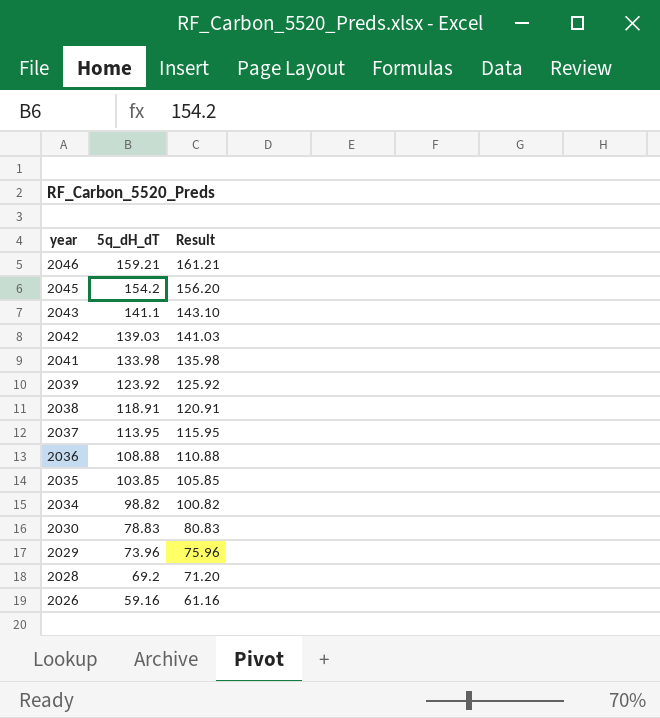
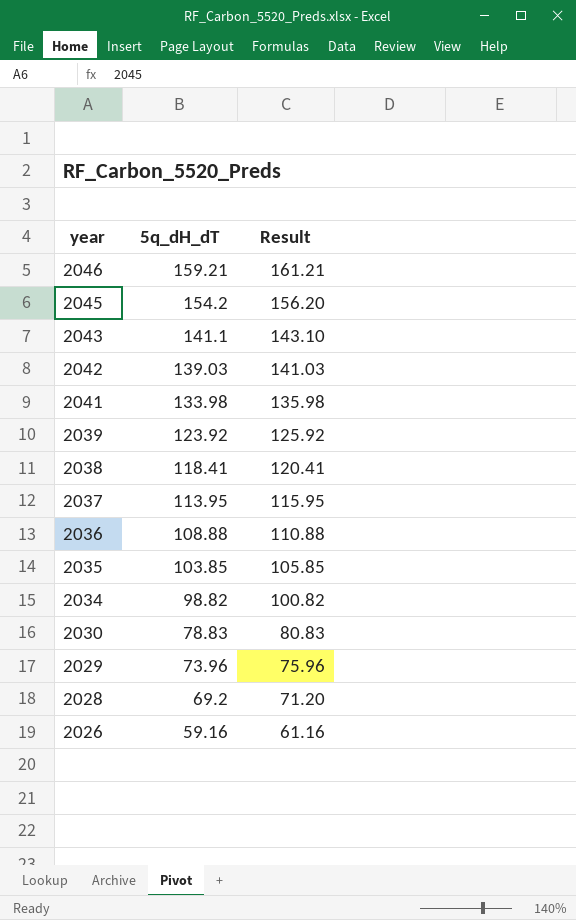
2038 | 5q_dH_dT: 118.91 -> 118.41
2038 | Result: 120.91 -> 120.41

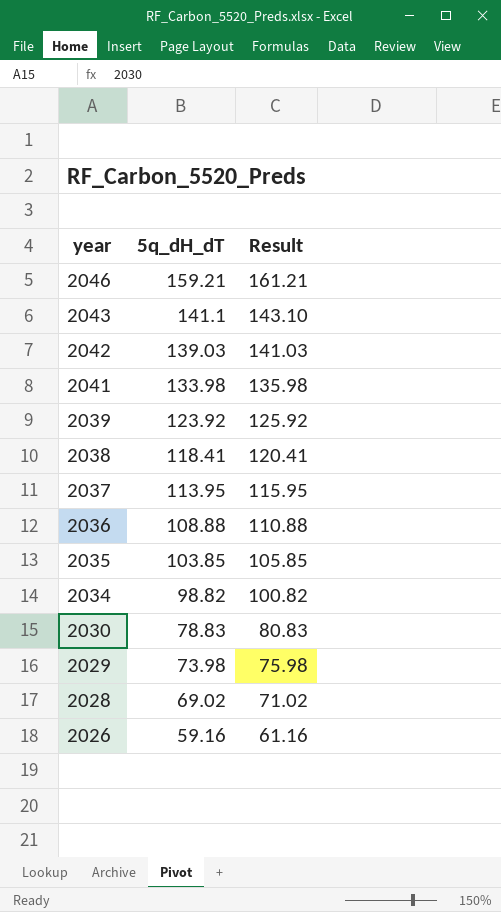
row 2045: 154.2 | 156.20 -> none
2029 | 5q_dH_dT: 73.96 -> 73.98
2029 | Result: 75.96 -> 75.98
2028 | 5q_dH_dT: 69.2 -> 69.02
2028 | Result: 71.20 -> 71.02

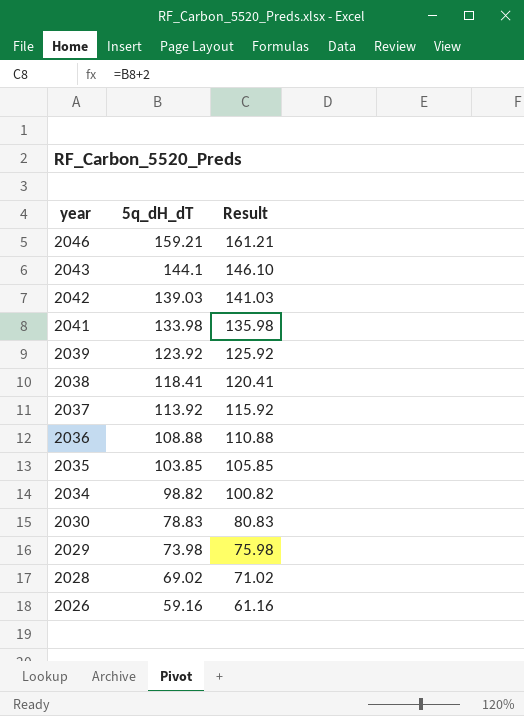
2043 | 5q_dH_dT: 141.1 -> 144.1
2043 | Result: 143.10 -> 146.10
2037 | 5q_dH_dT: 113.95 -> 113.92
2037 | Result: 115.95 -> 115.92

